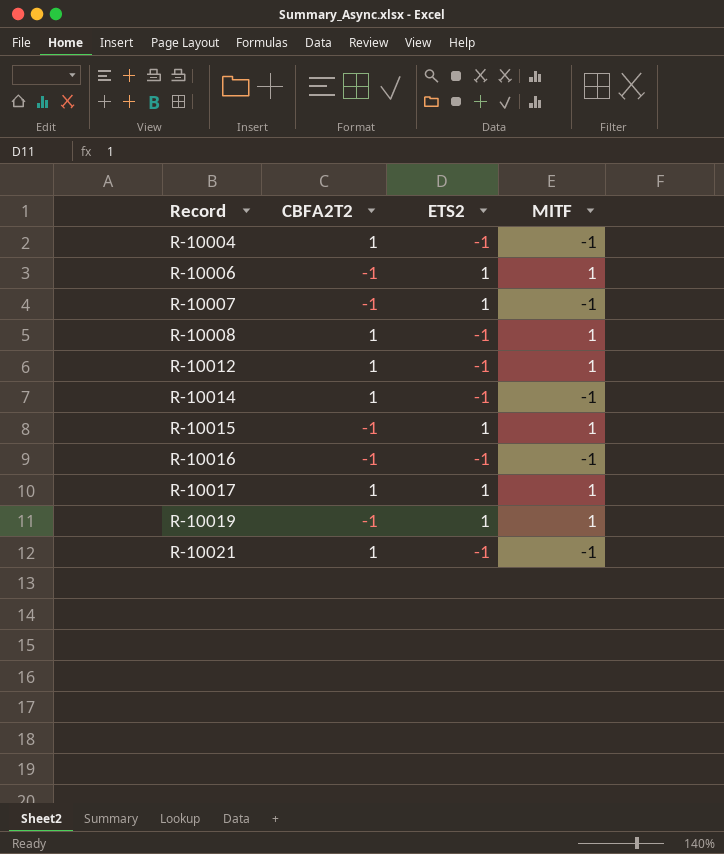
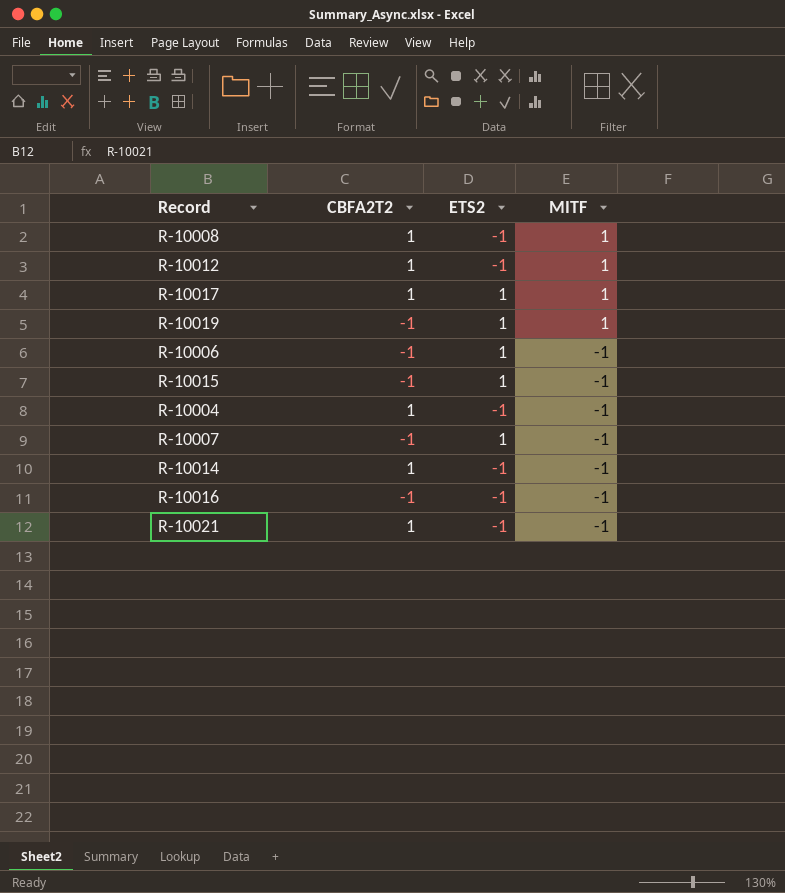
row order: Record ascending -> MITF descending
R-10006 | MITF: 1 -> -1
R-10015 | MITF: 1 -> -1

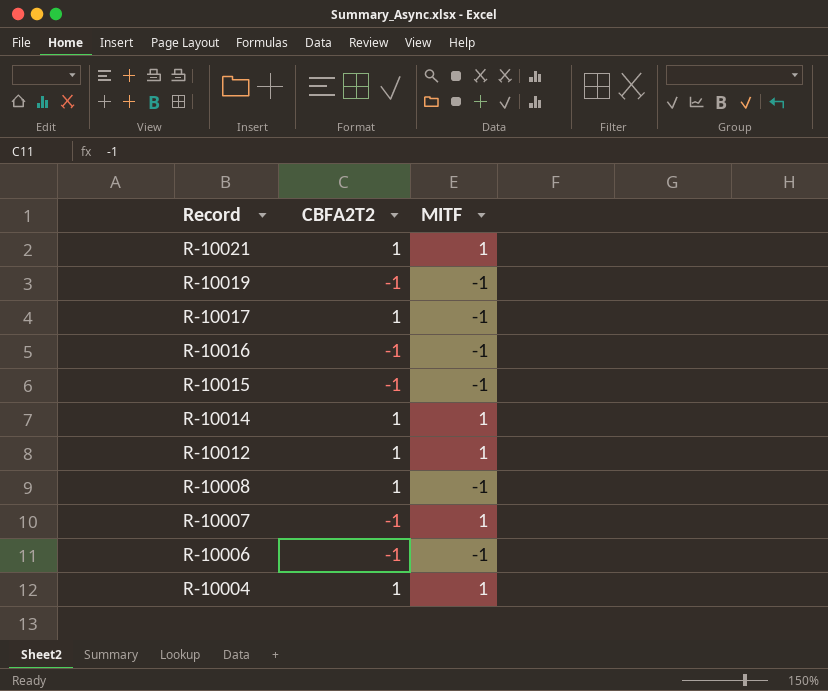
row order: MITF descending -> Record descending
column ETS2 | position: 3 -> none
R-10021 | MITF: -1 -> 1
R-10019 | MITF: 1 -> -1
R-10017 | MITF: 1 -> -1
R-10014 | MITF: -1 -> 1
R-10008 | MITF: 1 -> -1
R-10007 | MITF: -1 -> 1
R-10004 | MITF: -1 -> 1

